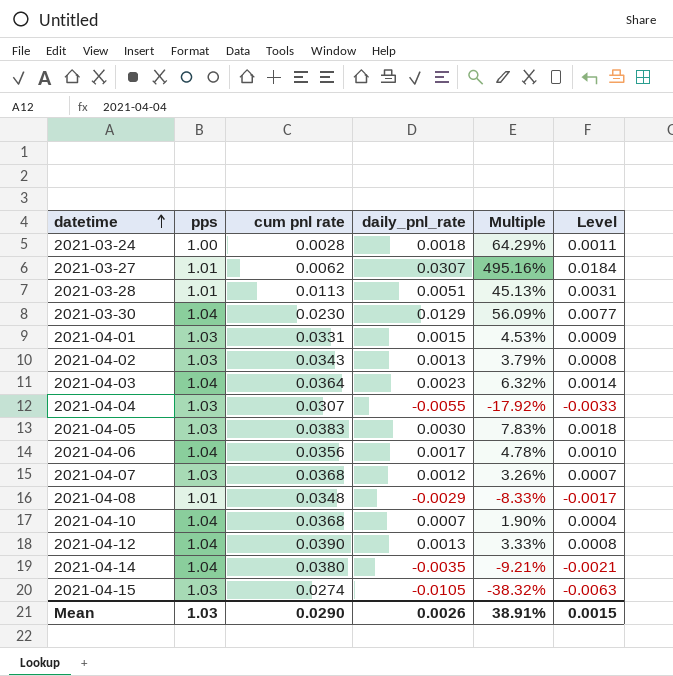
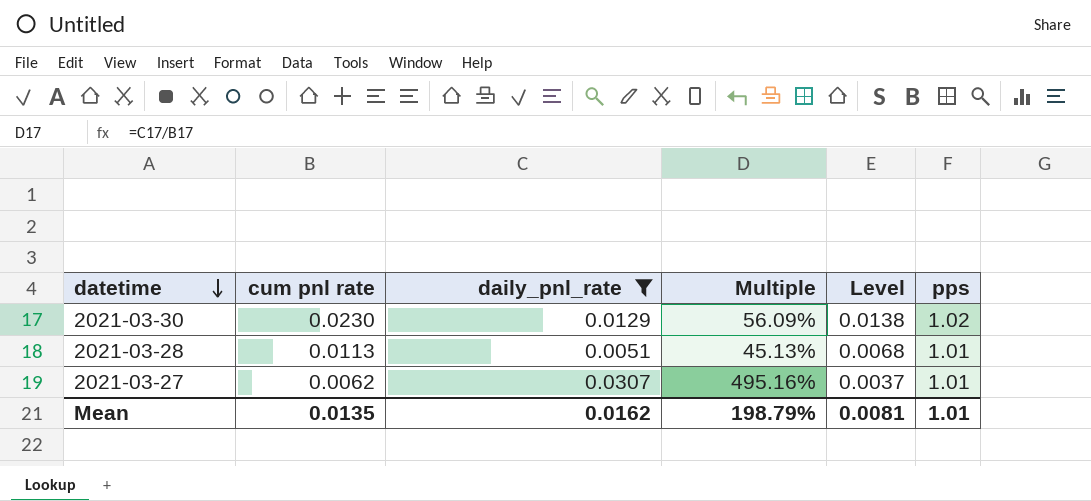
filter: none -> daily_pnl_rate >= 0.0051
row order: datetime ascending -> datetime descending
column Level | formula: [daily_pnl_rate] * 0.6 -> [cum pnl rate] * 0.6
column pps | position: 2 -> 6
2021-03-30 | pps: 1.04 -> 1.02
Mean | cum pnl rate: 0.0290 -> 0.0135
Mean | daily_pnl_rate: 0.0026 -> 0.0162
Mean | Multiple: 38.91% -> 198.79%
Mean | Level: 0.0015 -> 0.0081
Mean | pps: 1.03 -> 1.01

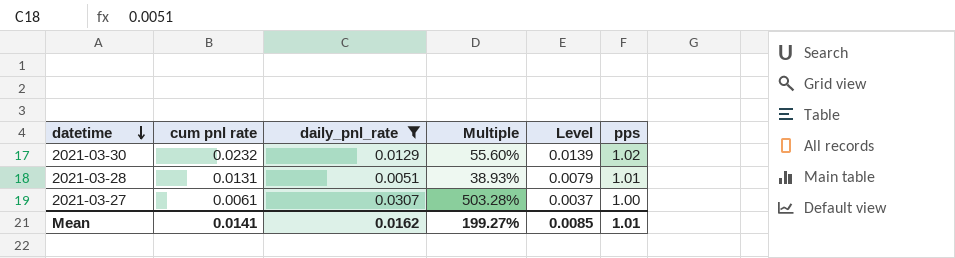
2021-03-30 | cum pnl rate: 0.0230 -> 0.0232
2021-03-30 | Multiple: 56.09% -> 55.60%
2021-03-30 | Level: 0.0138 -> 0.0139
2021-03-28 | cum pnl rate: 0.0113 -> 0.0131
2021-03-28 | Multiple: 45.13% -> 38.93%
2021-03-28 | Level: 0.0068 -> 0.0079
2021-03-27 | cum pnl rate: 0.0062 -> 0.0061
2021-03-27 | Multiple: 495.16% -> 503.28%
2021-03-27 | pps: 1.01 -> 1.00
Mean | cum pnl rate: 0.0135 -> 0.0141
Mean | Multiple: 198.79% -> 199.27%
Mean | Level: 0.0081 -> 0.0085

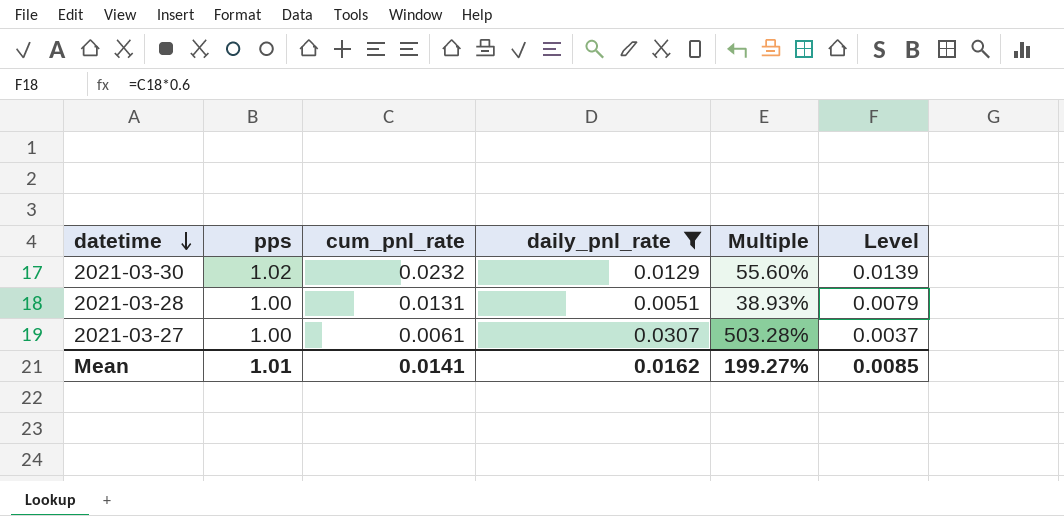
column pps | position: 6 -> 2
column name: cum pnl rate -> cum_pnl_rate
2021-03-28 | pps: 1.01 -> 1.00

